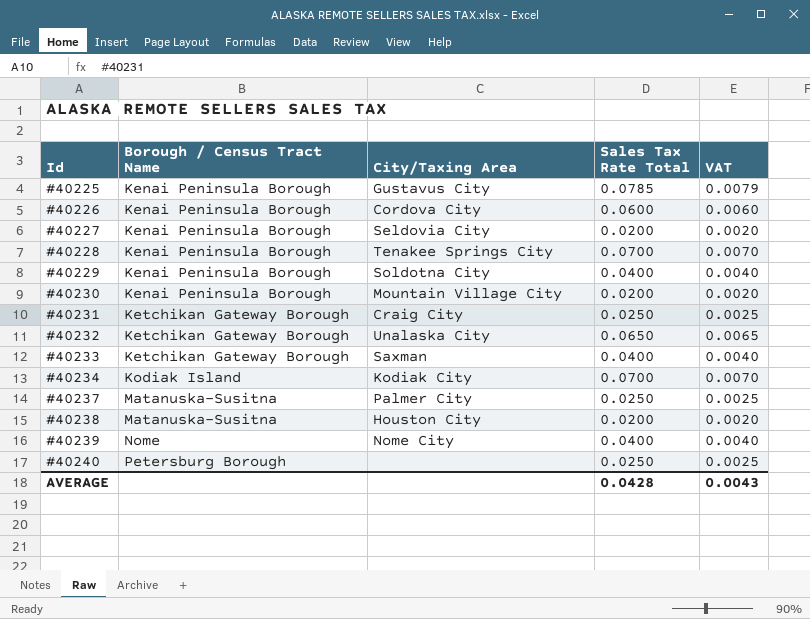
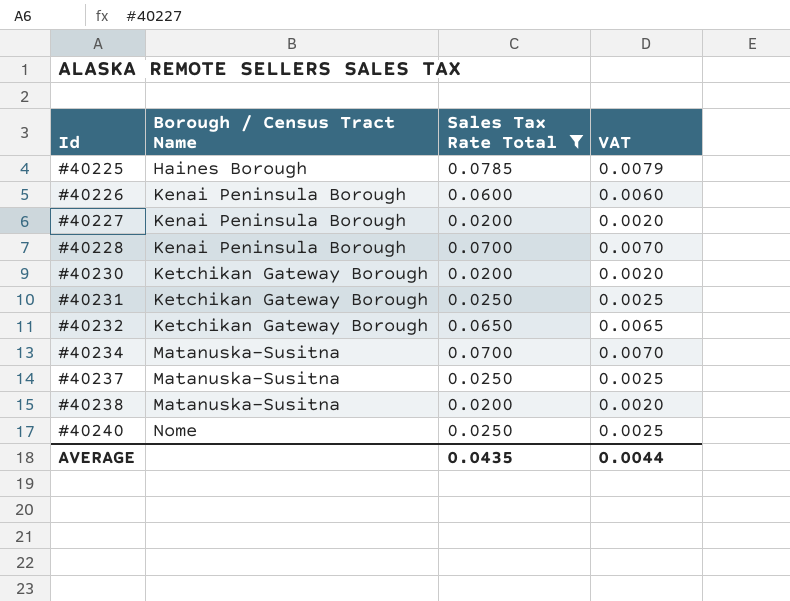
filter: none -> Sales Tax Rate Total != 0.0400
column City/Taxing Area | position: 3 -> none
#40225 | Borough / Census Tract Name: Kenai Peninsula Borough -> Haines Borough
#40230 | Borough / Census Tract Name: Kenai Peninsula Borough -> Ketchikan Gateway Borough
#40234 | Borough / Census Tract Name: Kodiak Island -> Matanuska-Susitna
#40240 | Borough / Census Tract Name: Petersburg Borough -> Nome
AVERAGE | Sales Tax Rate Total: 0.0428 -> 0.0435
AVERAGE | VAT: 0.0043 -> 0.0044

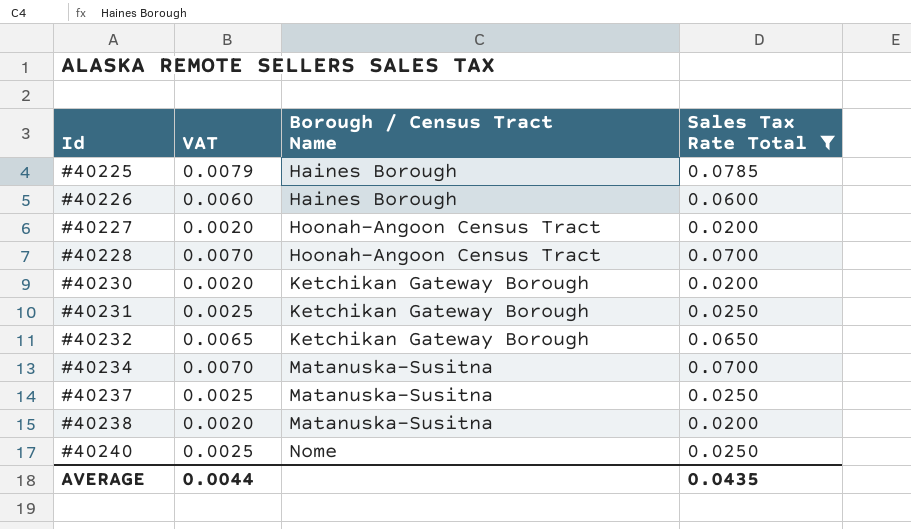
column VAT | position: 4 -> 2
#40226 | Borough / Census Tract Name: Kenai Peninsula Borough -> Haines Borough
#40227 | Borough / Census Tract Name: Kenai Peninsula Borough -> Hoonah-Angoon Census Tract
#40228 | Borough / Census Tract Name: Kenai Peninsula Borough -> Hoonah-Angoon Census Tract

